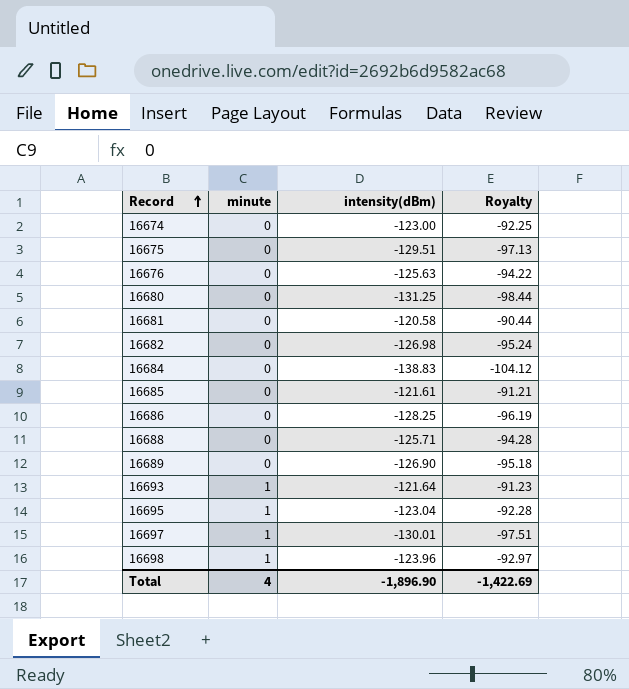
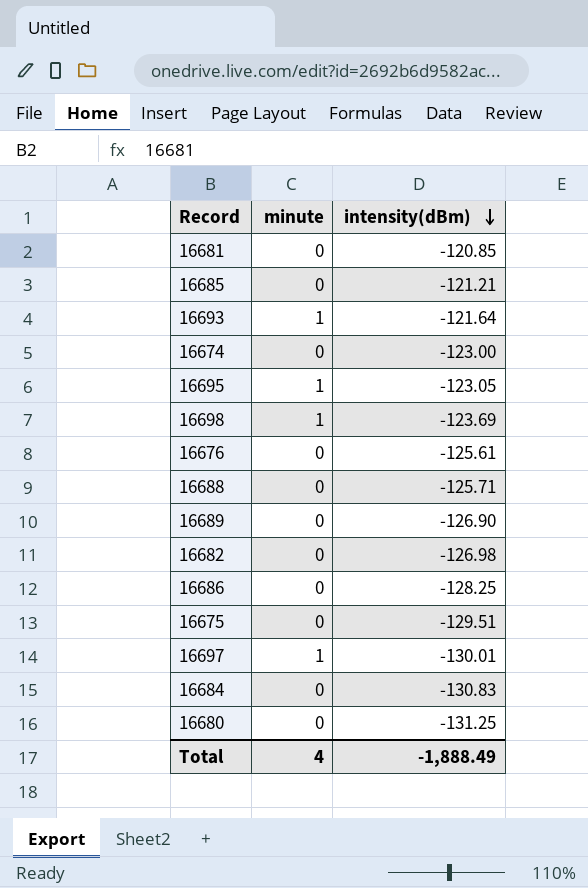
row order: Record ascending -> intensity(dBm) descending
column Royalty | formula: [intensity(dBm)] * 0.75 -> none
16681 | intensity(dBm): -120.58 -> -120.85
16685 | intensity(dBm): -121.61 -> -121.21
16695 | intensity(dBm): -123.04 -> -123.05
16698 | intensity(dBm): -123.96 -> -123.69
16676 | intensity(dBm): -125.63 -> -125.61
16684 | intensity(dBm): -138.83 -> -130.83
Total | intensity(dBm): -1,896.90 -> -1,888.49

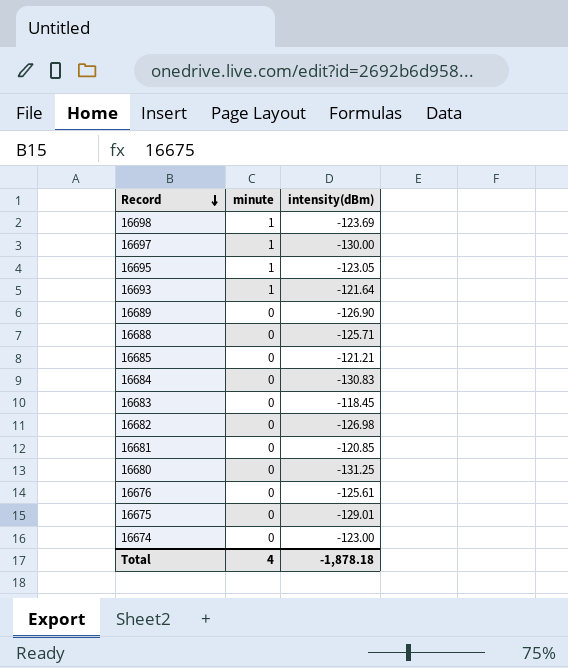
row order: intensity(dBm) descending -> Record descending
row 16686: 0 | -128.25 -> none
16697 | intensity(dBm): -130.01 -> -130.00
row 16683: none -> 0 | -118.45
16675 | intensity(dBm): -129.51 -> -129.01
Total | intensity(dBm): -1,888.49 -> -1,878.18

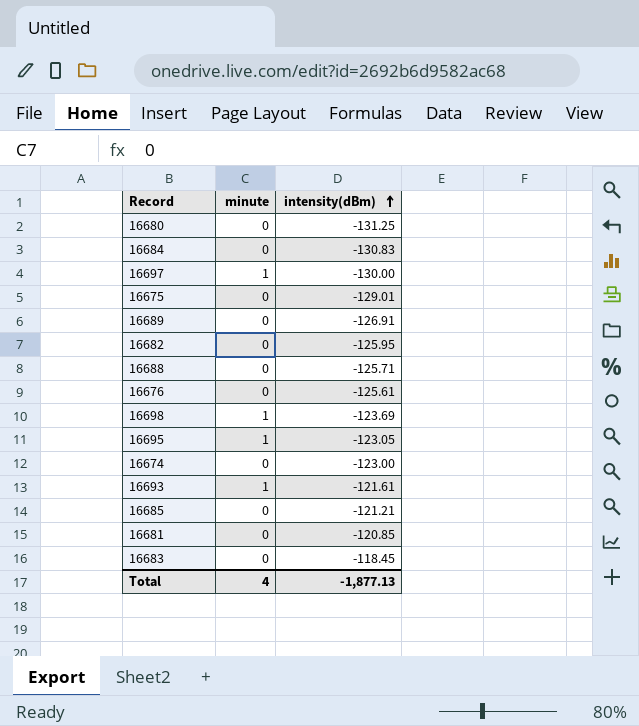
row order: Record descending -> intensity(dBm) ascending
16689 | intensity(dBm): -126.90 -> -126.91
16682 | intensity(dBm): -126.98 -> -125.95
16693 | intensity(dBm): -121.64 -> -121.61
Total | intensity(dBm): -1,878.18 -> -1,877.13

